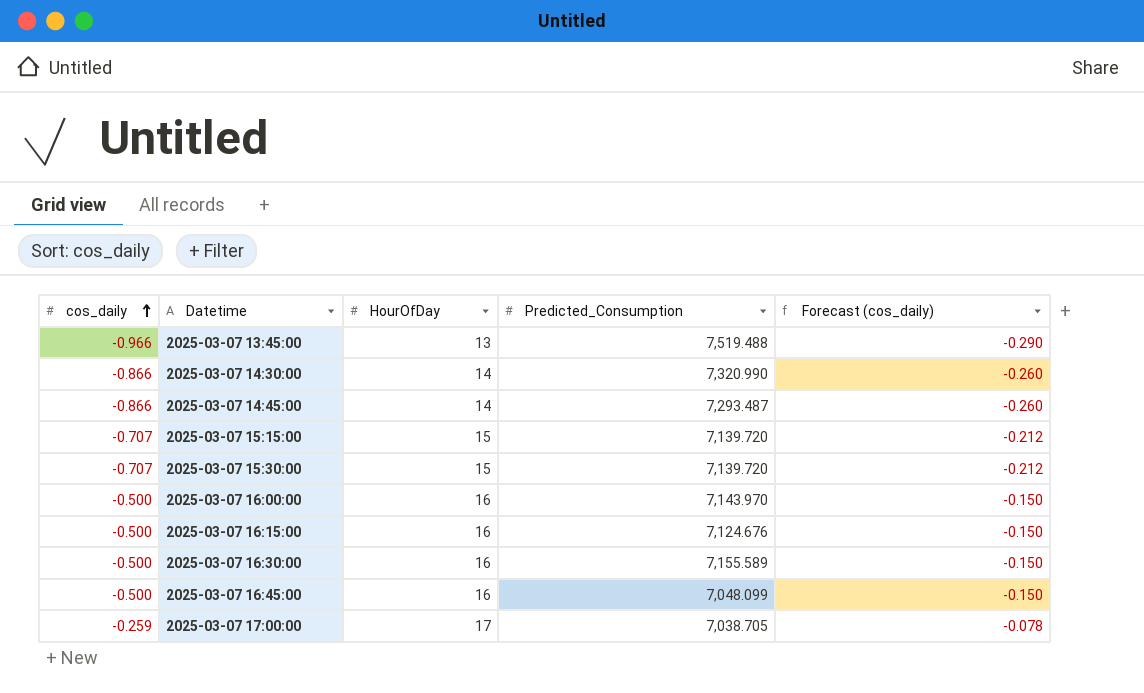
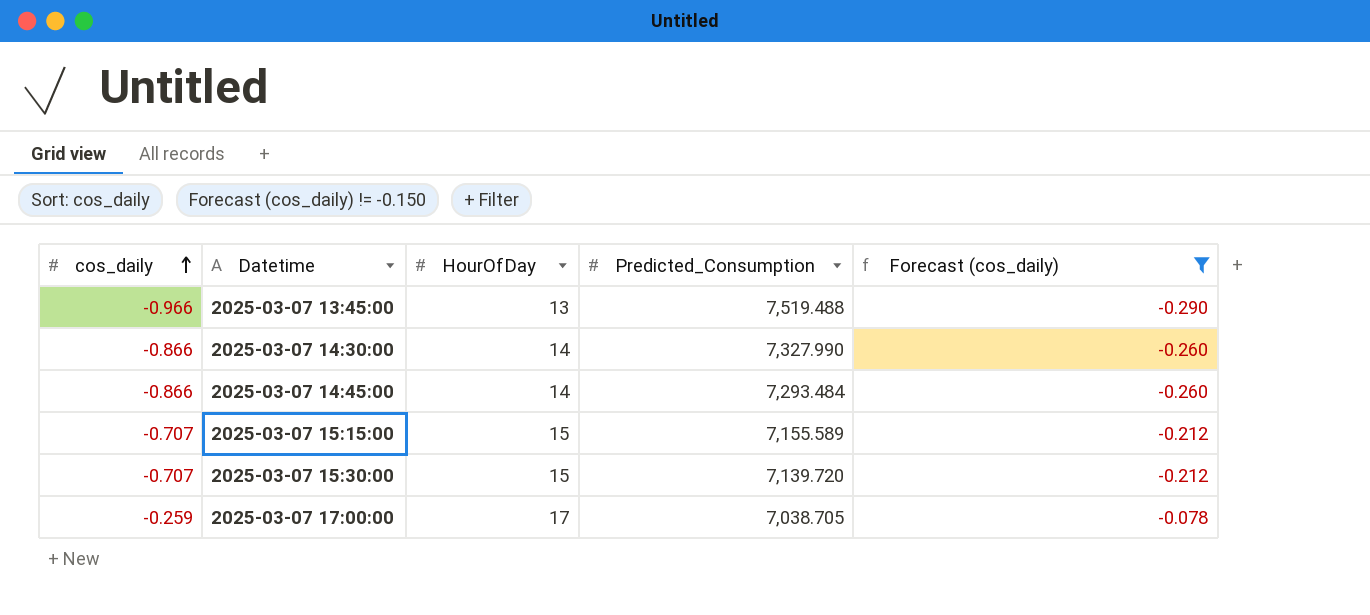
filter: none -> Forecast (cos_daily) != -0.150
2025-03-07 14:30:00 | Predicted_Consumption: 7,320.990 -> 7,327.990
2025-03-07 14:45:00 | Predicted_Consumption: 7,293.487 -> 7,293.484
2025-03-07 15:15:00 | Predicted_Consumption: 7,139.720 -> 7,155.589

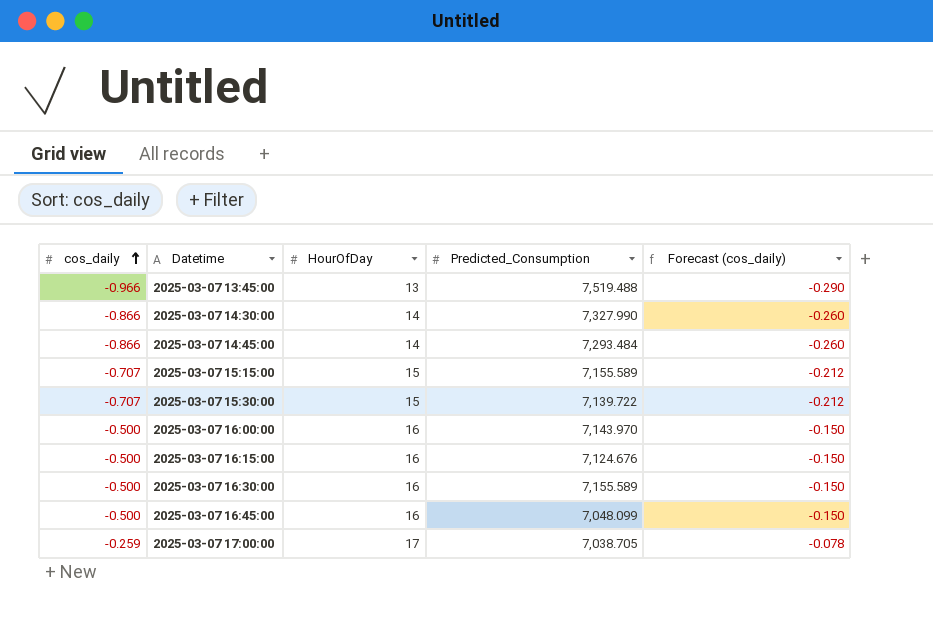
filter: Forecast (cos_daily) != -0.150 -> none
2025-03-07 15:30:00 | Predicted_Consumption: 7,139.720 -> 7,139.722

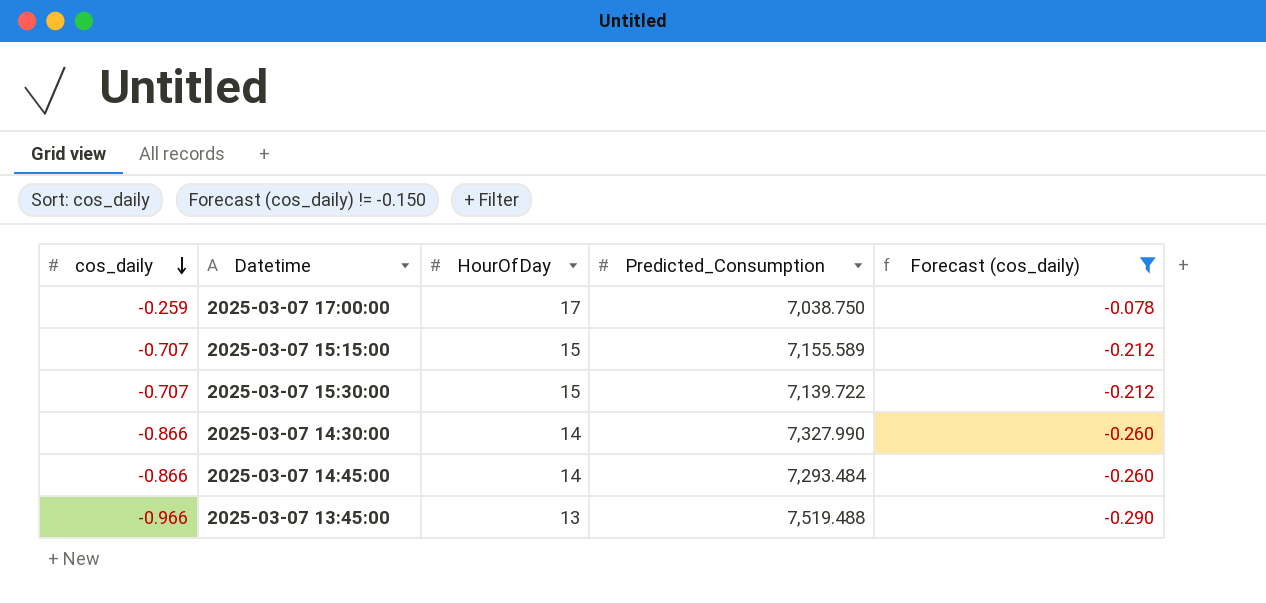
filter: none -> Forecast (cos_daily) != -0.150
row order: cos_daily ascending -> cos_daily descending
2025-03-07 17:00:00 | Predicted_Consumption: 7,038.705 -> 7,038.750

